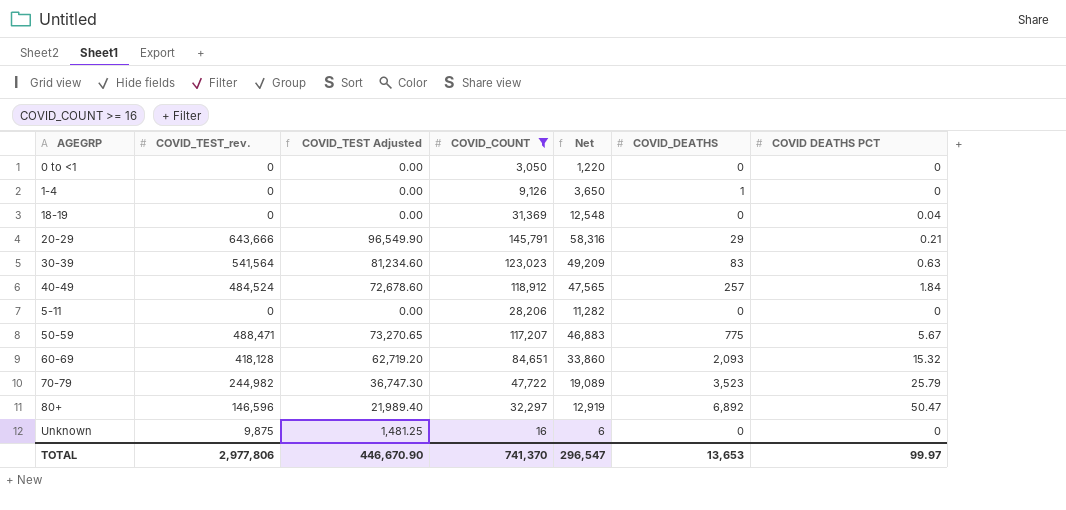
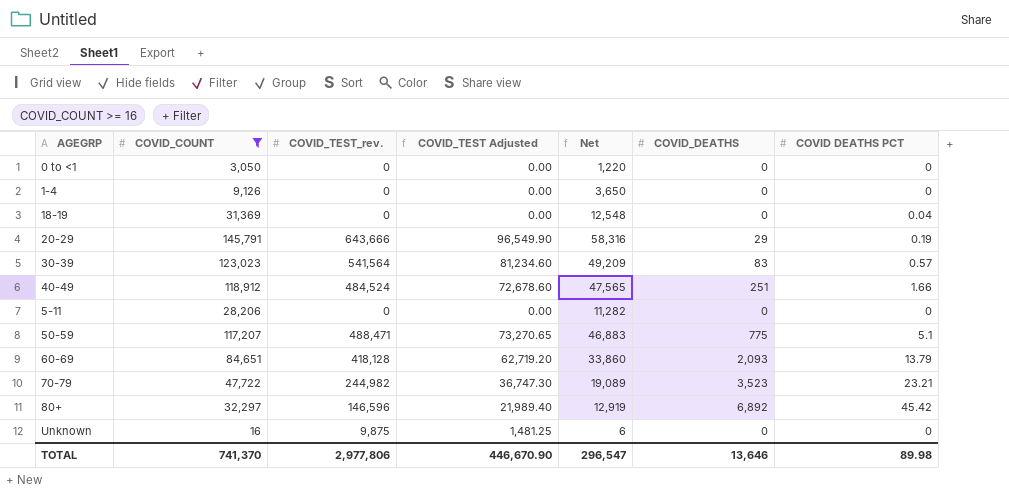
column COVID_COUNT | position: 4 -> 2
1-4 | COVID_DEATHS: 1 -> 0
20-29 | COVID DEATHS PCT: 0.21 -> 0.19
30-39 | COVID DEATHS PCT: 0.63 -> 0.57
40-49 | COVID_DEATHS: 257 -> 251
40-49 | COVID DEATHS PCT: 1.84 -> 1.66
50-59 | COVID DEATHS PCT: 5.67 -> 5.1
60-69 | COVID DEATHS PCT: 15.32 -> 13.79
70-79 | COVID DEATHS PCT: 25.79 -> 23.21
80+ | COVID DEATHS PCT: 50.47 -> 45.42
TOTAL | COVID_DEATHS: 13,653 -> 13,646
TOTAL | COVID DEATHS PCT: 99.97 -> 89.98

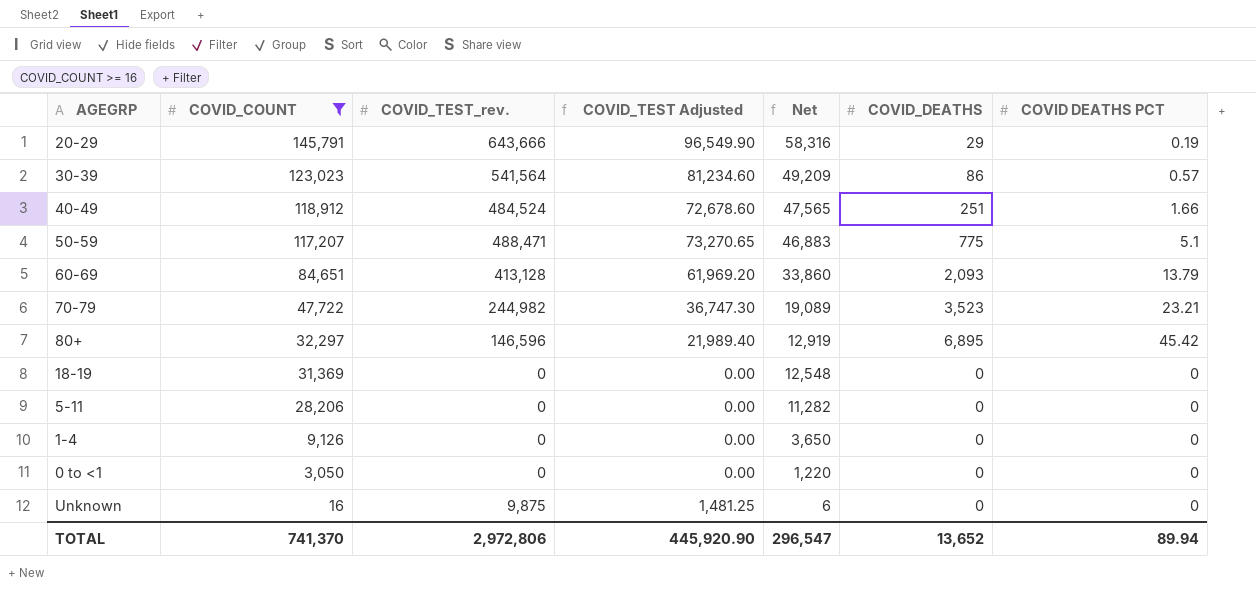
row order: none -> COVID_COUNT descending
30-39 | COVID_DEATHS: 83 -> 86
60-69 | COVID_TEST_rev.: 418,128 -> 413,128
60-69 | COVID_TEST Adjusted: 62,719.20 -> 61,969.20
80+ | COVID_DEATHS: 6,892 -> 6,895
18-19 | COVID DEATHS PCT: 0.04 -> 0
TOTAL | COVID_TEST_rev.: 2,977,806 -> 2,972,806
TOTAL | COVID_TEST Adjusted: 446,670.90 -> 445,920.90
TOTAL | COVID_DEATHS: 13,646 -> 13,652
TOTAL | COVID DEATHS PCT: 89.98 -> 89.94

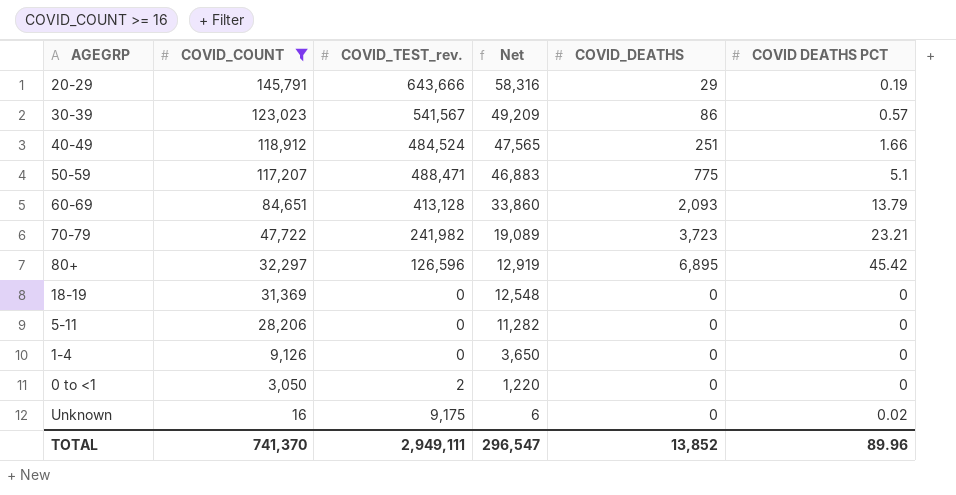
column COVID_TEST Adjusted | formula: [COVID_TEST_rev.] * 0.15 -> none
30-39 | COVID_TEST_rev.: 541,564 -> 541,567
70-79 | COVID_TEST_rev.: 244,982 -> 241,982
70-79 | COVID_DEATHS: 3,523 -> 3,723
80+ | COVID_TEST_rev.: 146,596 -> 126,596
0 to <1 | COVID_TEST_rev.: 0 -> 2
Unknown | COVID_TEST_rev.: 9,875 -> 9,175
Unknown | COVID DEATHS PCT: 0 -> 0.02
TOTAL | COVID_TEST_rev.: 2,972,806 -> 2,949,111
TOTAL | COVID_DEATHS: 13,652 -> 13,852
TOTAL | COVID DEATHS PCT: 89.94 -> 89.96

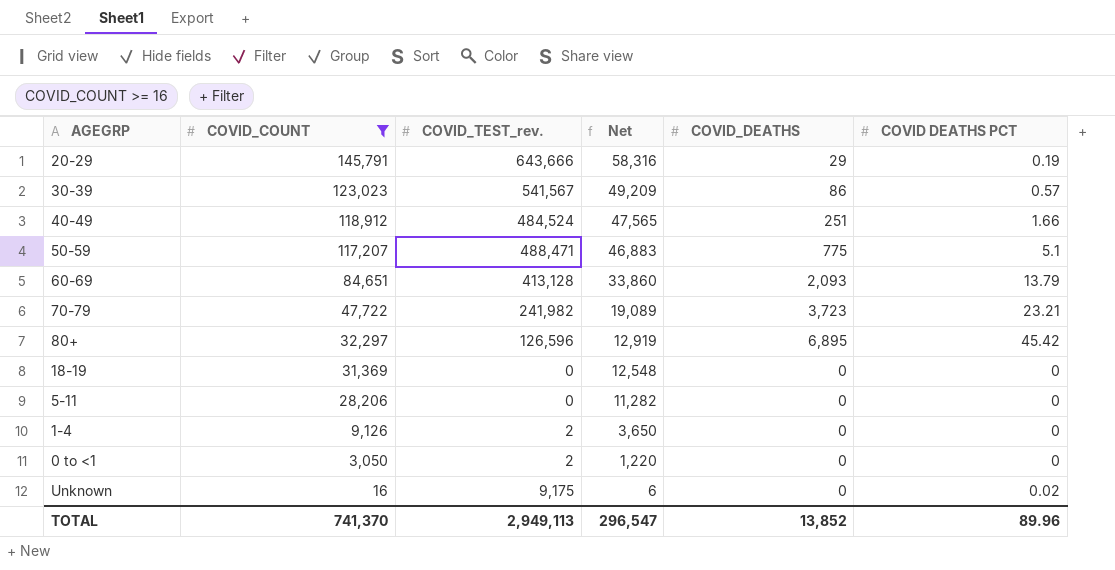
1-4 | COVID_TEST_rev.: 0 -> 2
TOTAL | COVID_TEST_rev.: 2,949,111 -> 2,949,113

